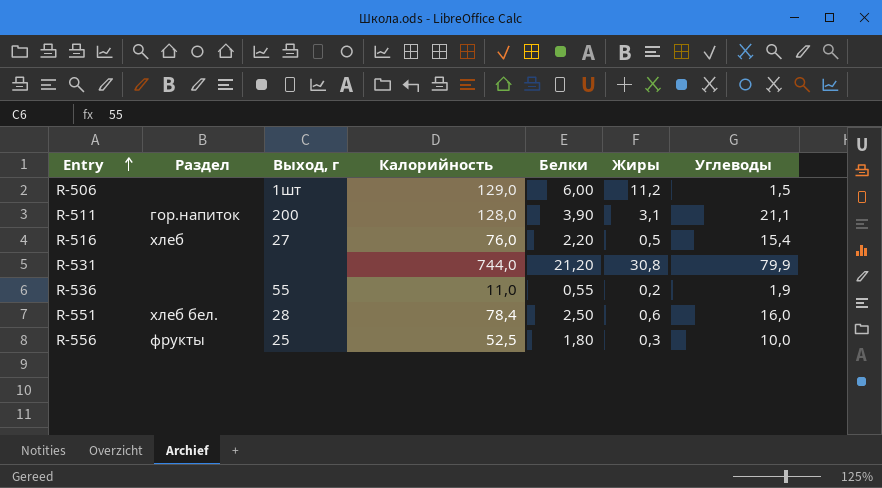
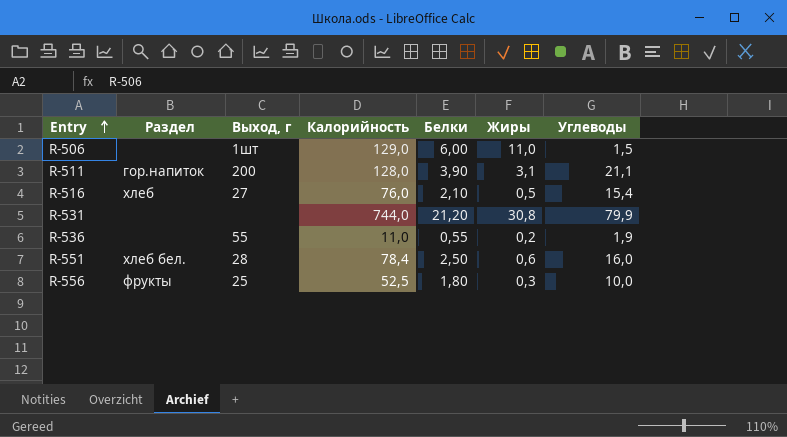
R-506 | Жиры: 11,2 -> 11,0
R-516 | Белки: 2,20 -> 2,10

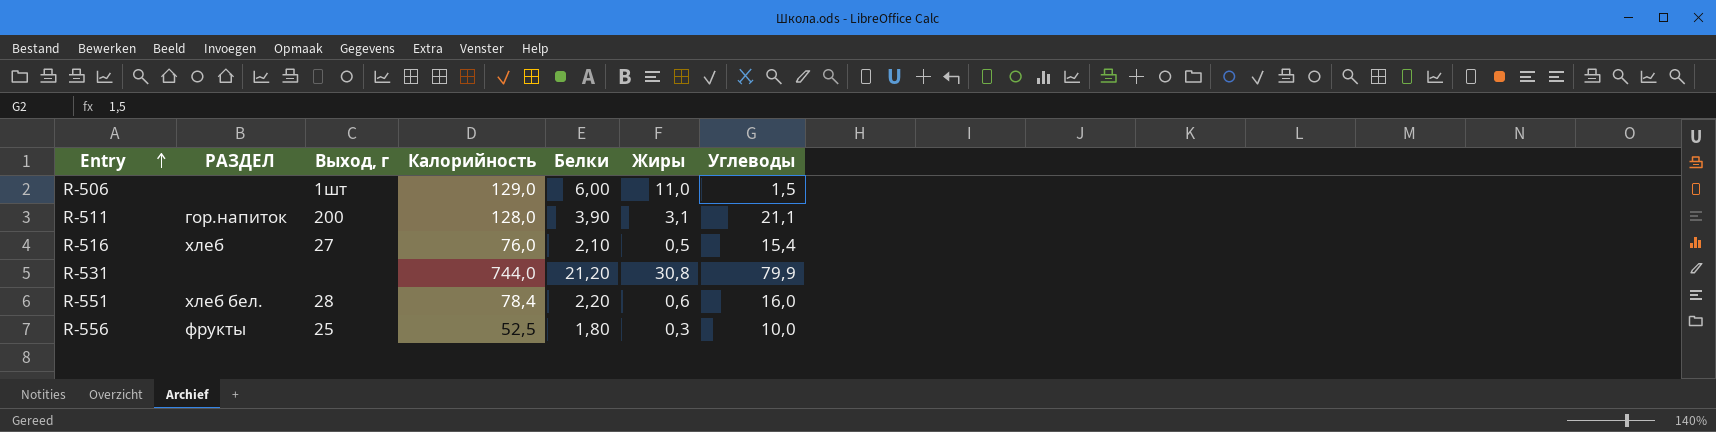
column name: Раздел -> РАЗДЕЛ
row R-536: none | 55 | 11,0 | 0,55 | 0,2 | 1,9 -> none
R-551 | Белки: 2,50 -> 2,20

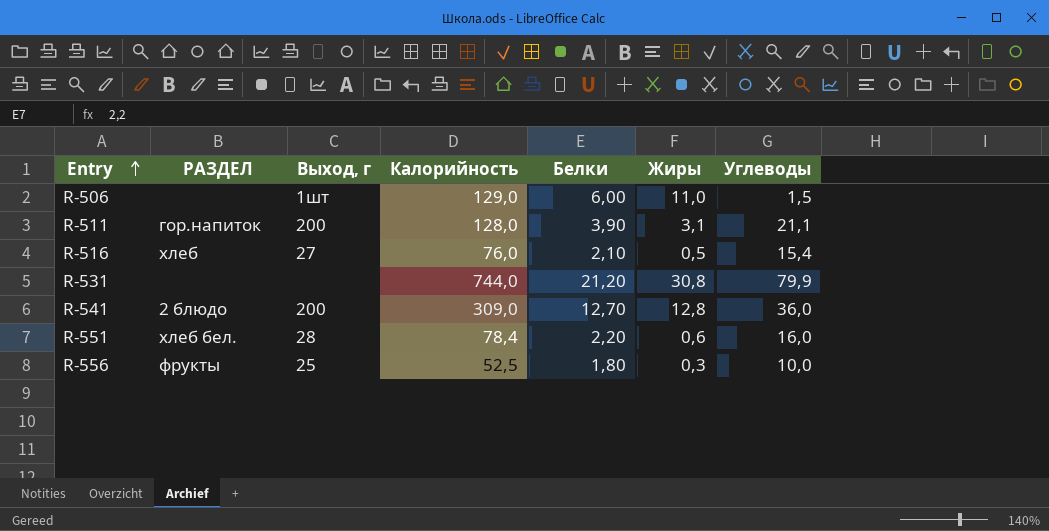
row R-541: none -> 2 блюдо | 200 | 309,0 | 12,70 | 12,8 | 36,0

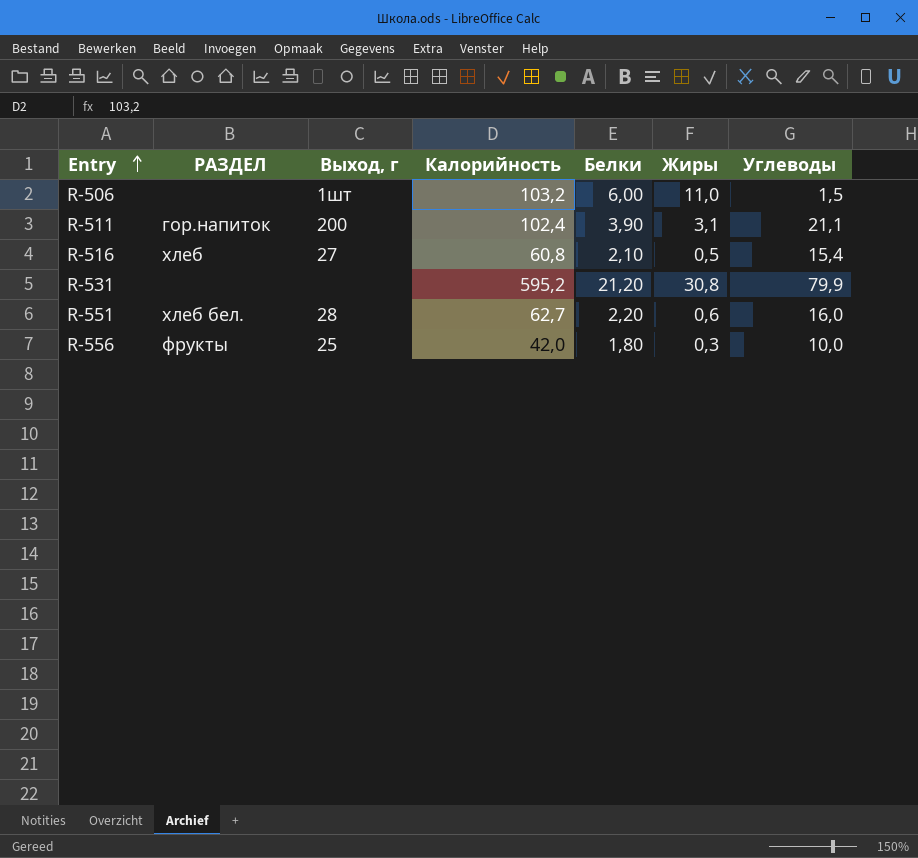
row R-541: 2 блюдо | 200 | 309,0 | 12,70 | 12,8 | 36,0 -> none
R-506 | Калорийность: 129,0 -> 103,2
R-511 | Калорийность: 128,0 -> 102,4
R-516 | Калорийность: 76,0 -> 60,8
R-531 | Калорийность: 744,0 -> 595,2
R-551 | Калорийность: 78,4 -> 62,7
R-556 | Калорийность: 52,5 -> 42,0

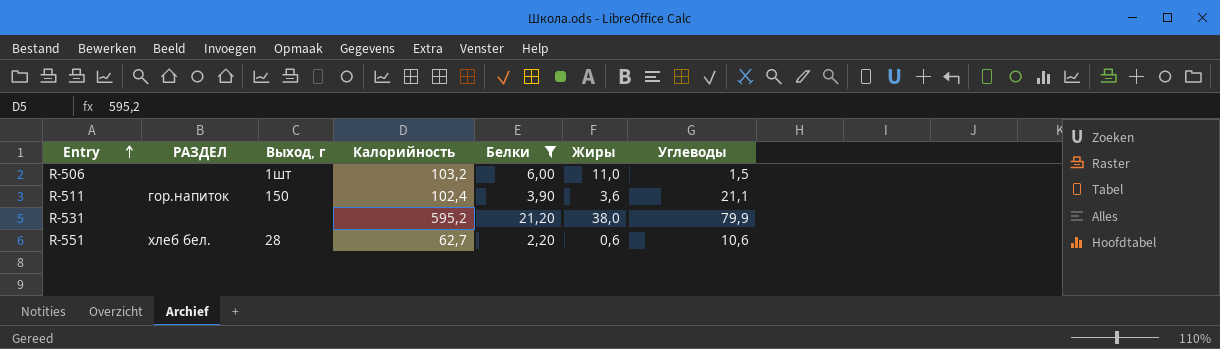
filter: none -> Белки >= 2,20
R-511 | Выход, г: 200 -> 150
R-511 | Жиры: 3,1 -> 3,6
R-531 | Жиры: 30,8 -> 38,0
R-551 | Углеводы: 16,0 -> 10,6

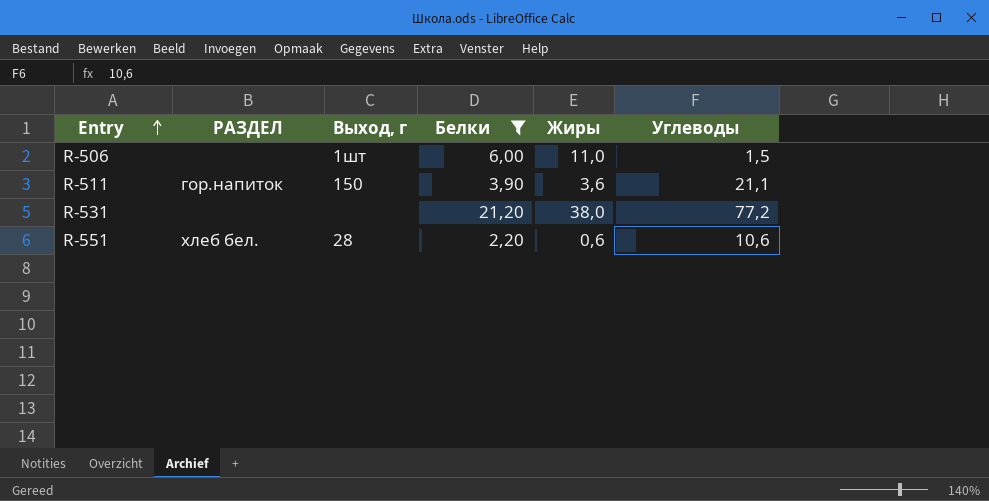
column Калорийность | position: 4 -> none
R-531 | Углеводы: 79,9 -> 77,2

